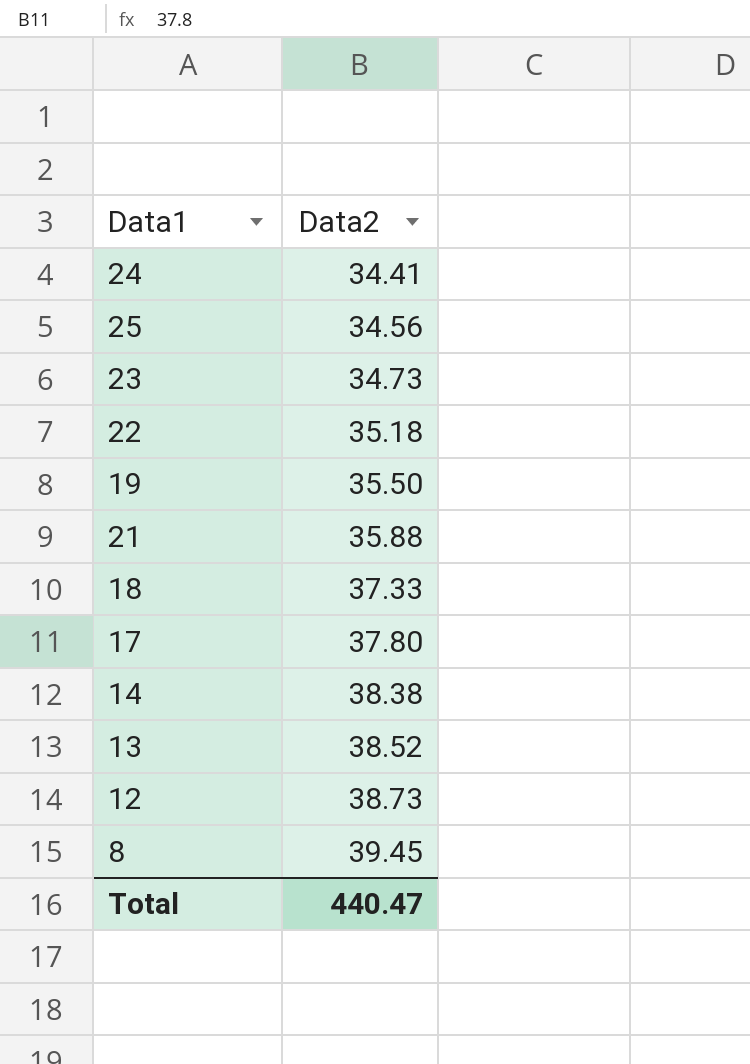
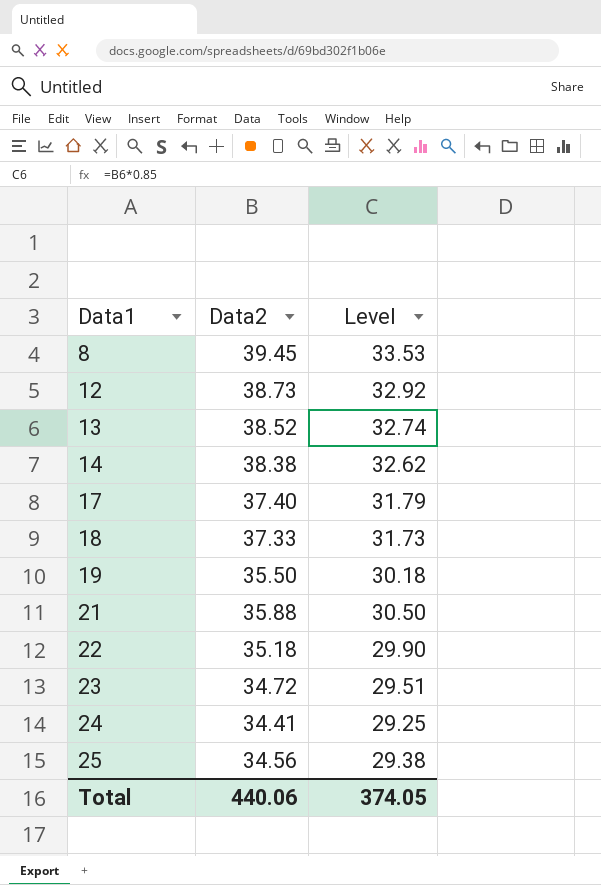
row order: Data2 ascending -> Data1 ascending
column Level | formula: none -> [Data2] * 0.85
17 | Data2: 37.80 -> 37.40
23 | Data2: 34.73 -> 34.72
Total | Data2: 440.47 -> 440.06

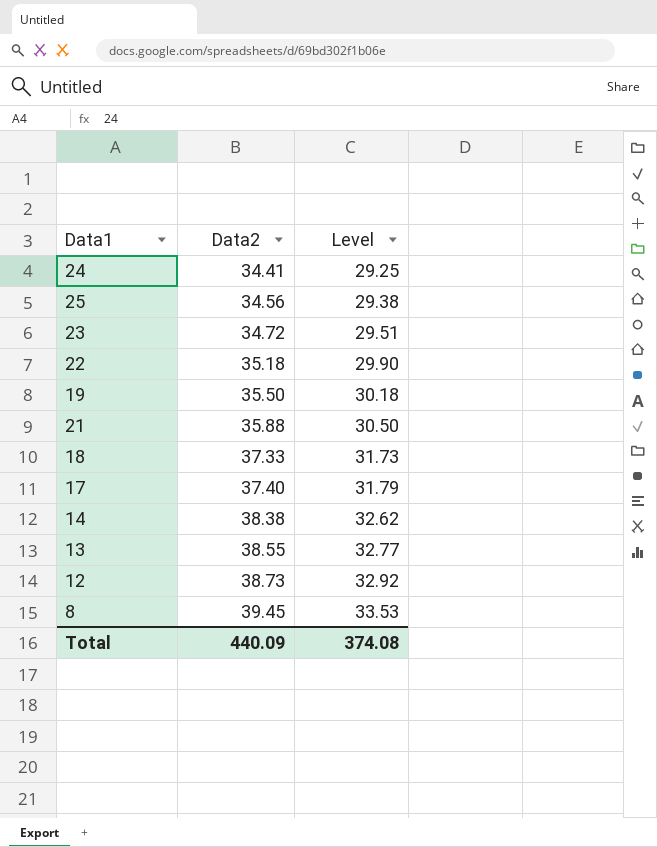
row order: Data1 ascending -> Data2 ascending
13 | Data2: 38.52 -> 38.55
13 | Level: 32.74 -> 32.77
Total | Data2: 440.06 -> 440.09
Total | Level: 374.05 -> 374.08

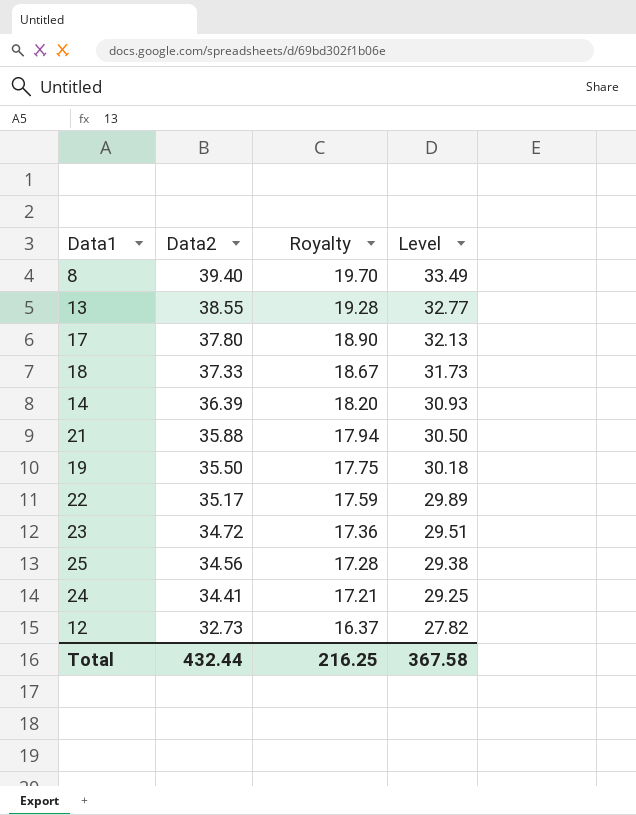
row order: Data2 ascending -> Data2 descending
column Royalty | formula: none -> [Data2] * 0.5
8 | Data2: 39.45 -> 39.40
8 | Level: 33.53 -> 33.49
17 | Data2: 37.40 -> 37.80
17 | Level: 31.79 -> 32.13
14 | Data2: 38.38 -> 36.39
14 | Level: 32.62 -> 30.93
22 | Data2: 35.18 -> 35.17
22 | Level: 29.90 -> 29.89
12 | Data2: 38.73 -> 32.73
12 | Level: 32.92 -> 27.82
Total | Data2: 440.09 -> 432.44
Total | Level: 374.08 -> 367.58

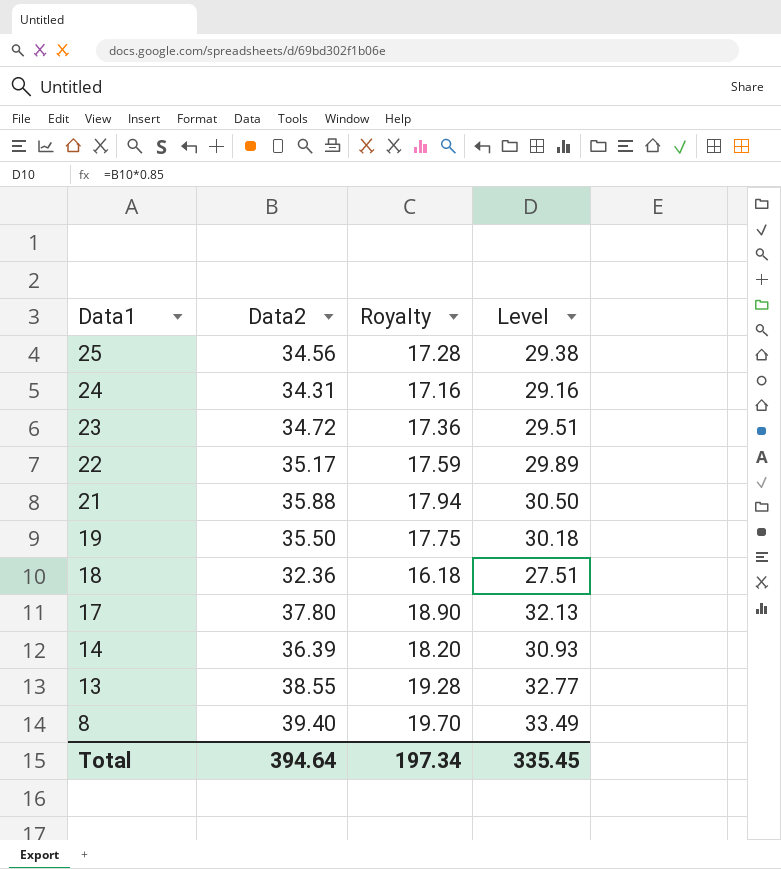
row order: Data2 descending -> Data1 descending
row 12: 32.73 | 16.37 | 27.82 -> none
24 | Data2: 34.41 -> 34.31
24 | Royalty: 17.21 -> 17.16
24 | Level: 29.25 -> 29.16
18 | Data2: 37.33 -> 32.36
18 | Royalty: 18.67 -> 16.18
18 | Level: 31.73 -> 27.51
Total | Data2: 432.44 -> 394.64
Total | Royalty: 216.25 -> 197.34
Total | Level: 367.58 -> 335.45

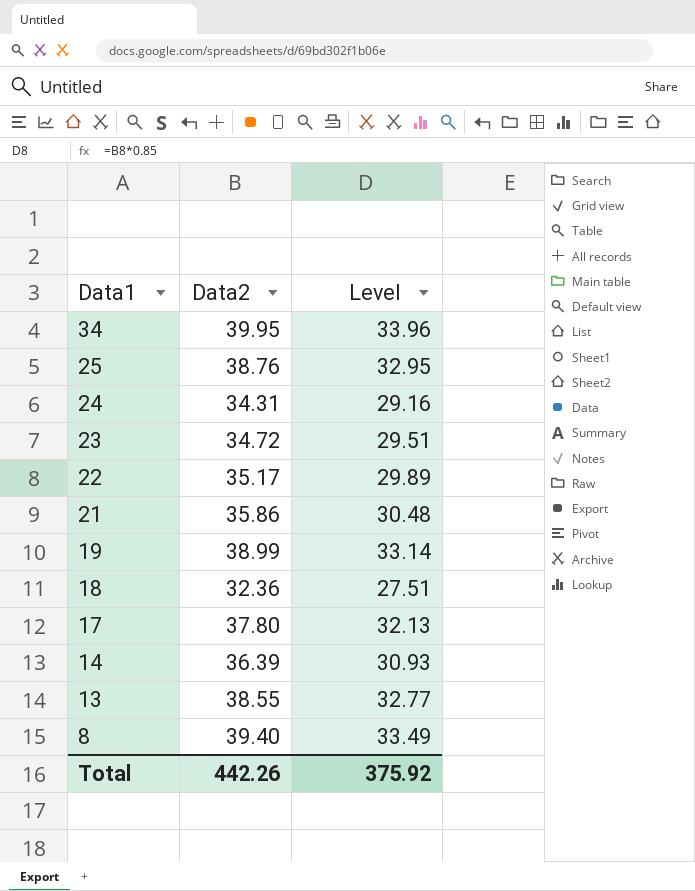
column Royalty | formula: [Data2] * 0.5 -> none
row 34: none -> 39.95 | 33.96
25 | Data2: 34.56 -> 38.76
25 | Level: 29.38 -> 32.95
21 | Data2: 35.88 -> 35.86
21 | Level: 30.50 -> 30.48
19 | Data2: 35.50 -> 38.99
19 | Level: 30.18 -> 33.14
Total | Data2: 394.64 -> 442.26
Total | Level: 335.45 -> 375.92

